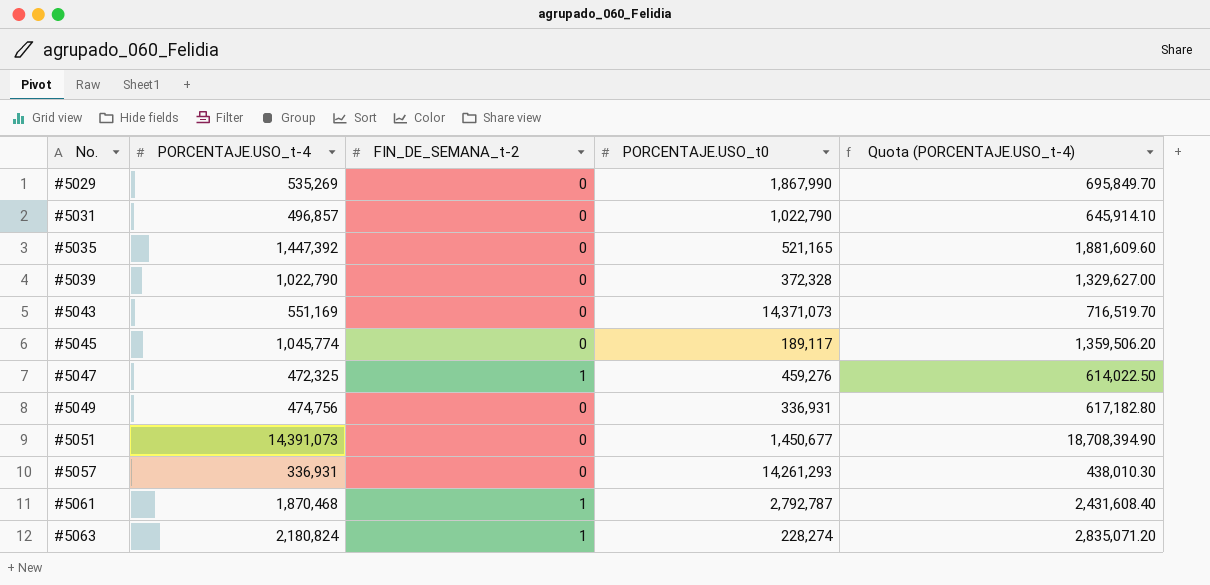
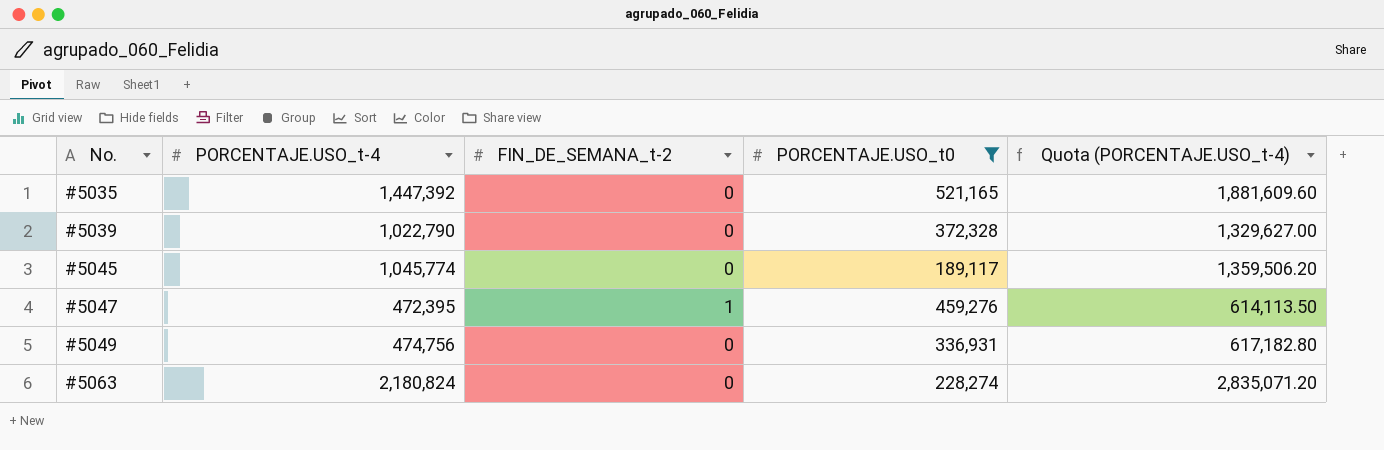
filter: none -> PORCENTAJE.USO_t0 <= 521,165
#5047 | PORCENTAJE.USO_t-4: 472,325 -> 472,395
#5047 | Quota (PORCENTAJE.USO_t-4): 614,022.50 -> 614,113.50
#5063 | FIN_DE_SEMANA_t-2: 1 -> 0

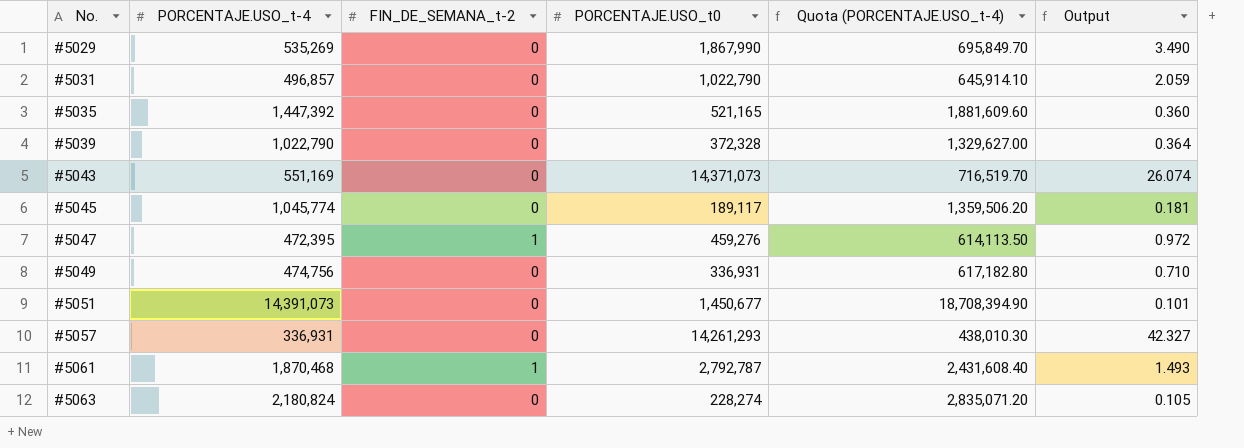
filter: PORCENTAJE.USO_t0 <= 521,165 -> none
column Output | formula: none -> [PORCENTAJE.USO_t0] / [PORCENTAJE.USO_t-4]

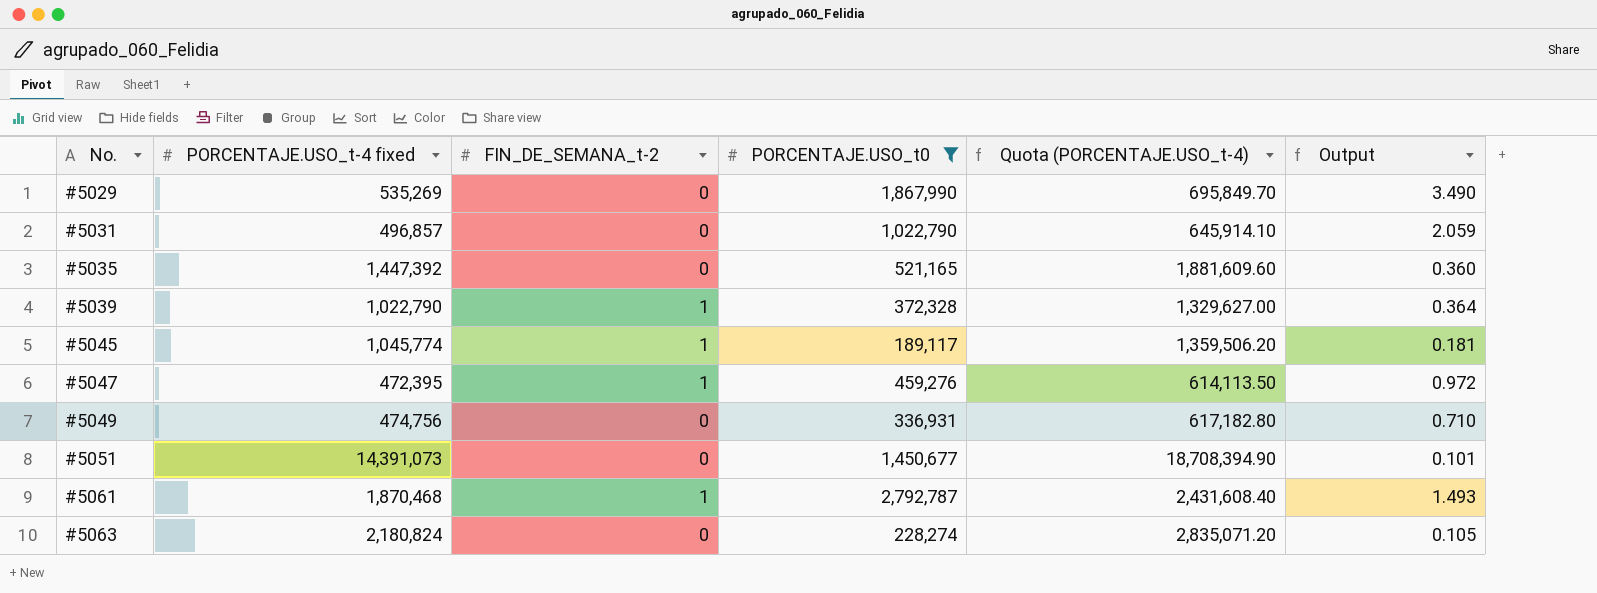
filter: none -> PORCENTAJE.USO_t0 <= 2,792,787
column name: PORCENTAJE.USO_t-4 -> PORCENTAJE.USO_t-4 fixed
#5039 | FIN_DE_SEMANA_t-2: 0 -> 1
#5045 | FIN_DE_SEMANA_t-2: 0 -> 1

